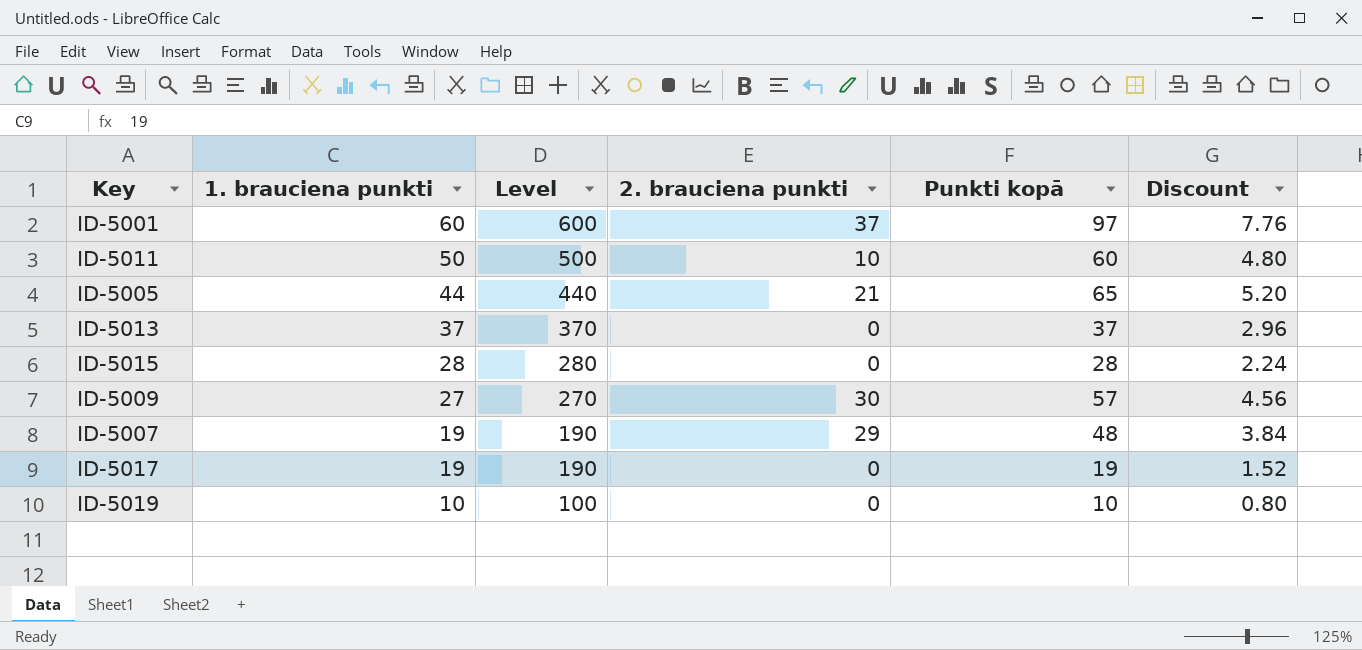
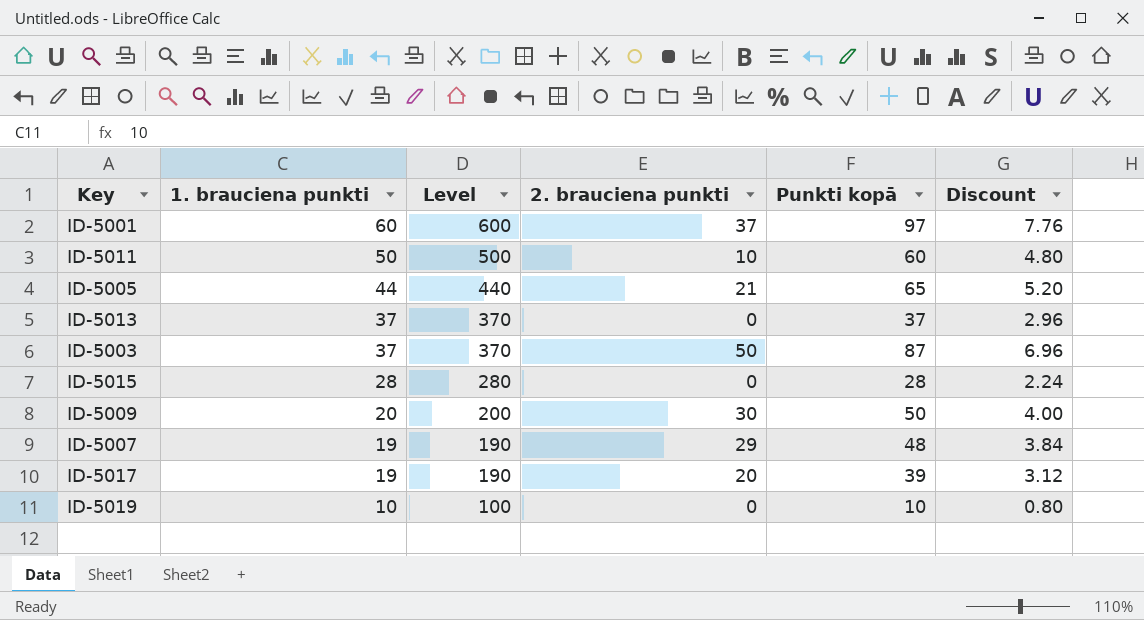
row ID-5003: none -> 37 | 370 | 50 | 87 | 6.96
ID-5009 | 1. brauciena punkti: 27 -> 20
ID-5009 | Level: 270 -> 200
ID-5009 | Punkti kopā: 57 -> 50
ID-5009 | Discount: 4.56 -> 4.00
ID-5017 | 2. brauciena punkti: 0 -> 20
ID-5017 | Punkti kopā: 19 -> 39
ID-5017 | Discount: 1.52 -> 3.12

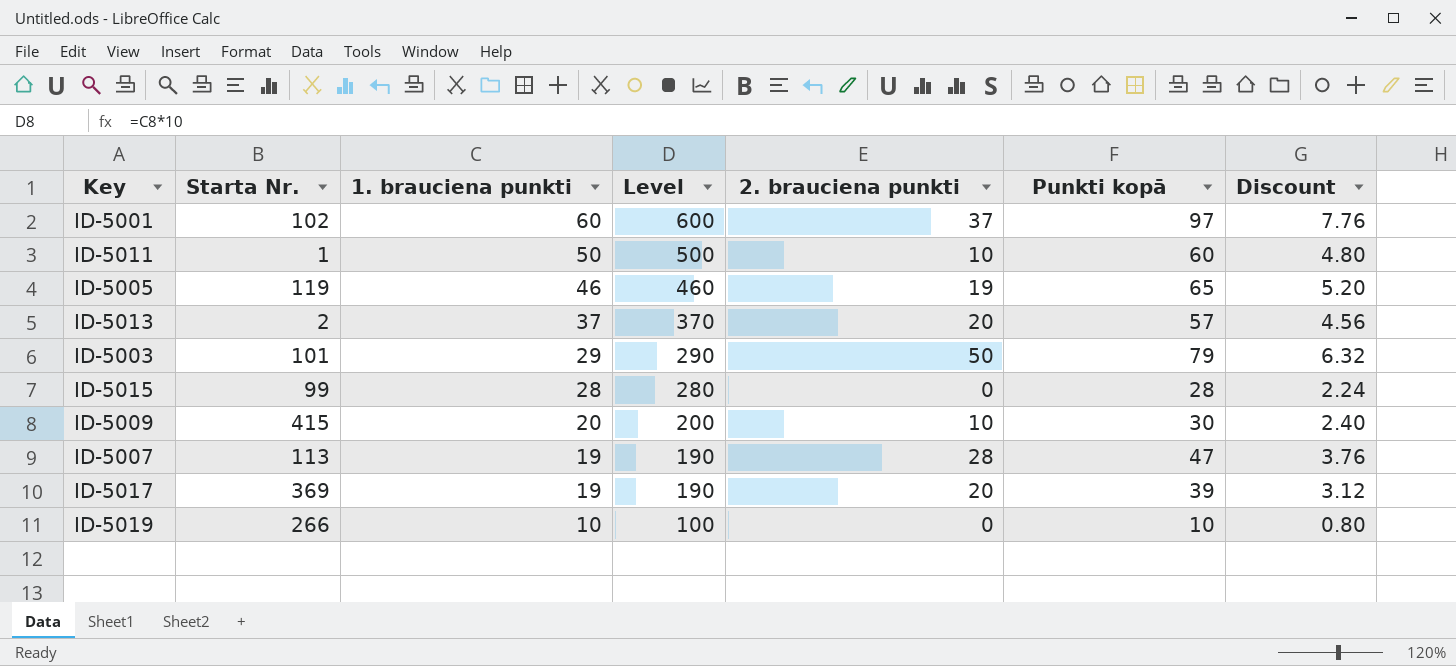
column Starta Nr. | position: none -> 2
ID-5005 | 1. brauciena punkti: 44 -> 46
ID-5005 | Level: 440 -> 460
ID-5005 | 2. brauciena punkti: 21 -> 19
ID-5013 | 2. brauciena punkti: 0 -> 20
ID-5013 | Punkti kopā: 37 -> 57
ID-5013 | Discount: 2.96 -> 4.56
ID-5003 | 1. brauciena punkti: 37 -> 29
ID-5003 | Level: 370 -> 290
ID-5003 | Punkti kopā: 87 -> 79
ID-5003 | Discount: 6.96 -> 6.32
ID-5009 | 2. brauciena punkti: 30 -> 10
ID-5009 | Punkti kopā: 50 -> 30
ID-5009 | Discount: 4.00 -> 2.40
ID-5007 | 2. brauciena punkti: 29 -> 28
ID-5007 | Punkti kopā: 48 -> 47
ID-5007 | Discount: 3.84 -> 3.76

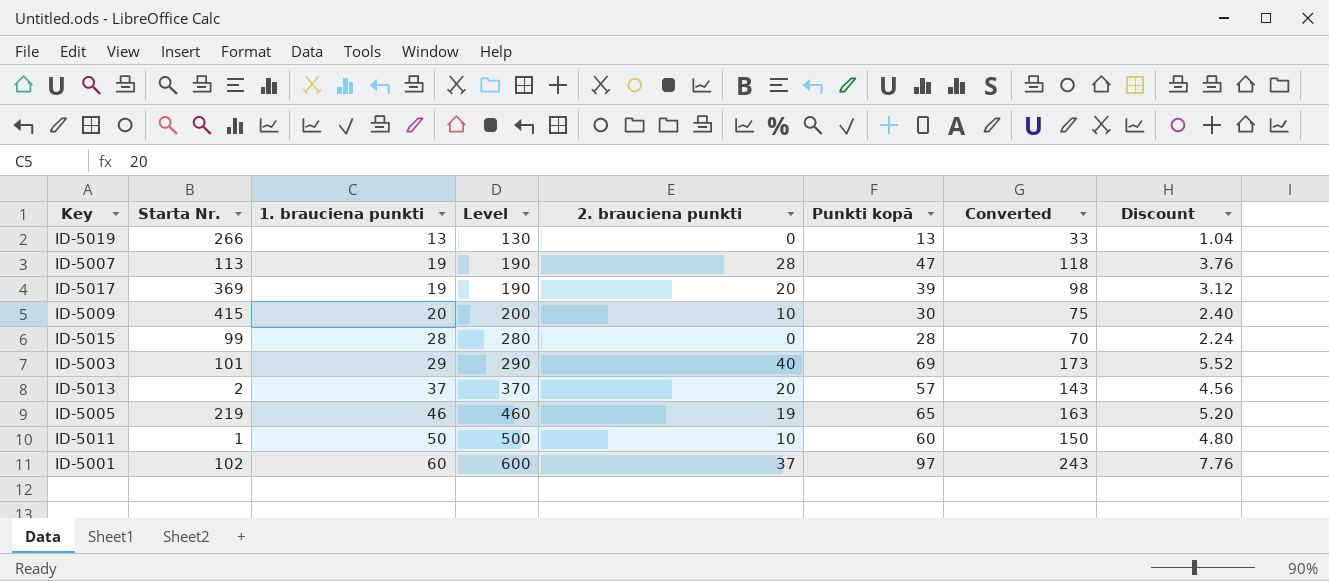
row order: 1. brauciena punkti descending -> 1. brauciena punkti ascending
column Converted | formula: none -> [Punkti kopā] * 2.5
ID-5019 | 1. brauciena punkti: 10 -> 13
ID-5019 | Level: 100 -> 130
ID-5019 | Punkti kopā: 10 -> 13
ID-5019 | Discount: 0.80 -> 1.04
ID-5003 | 2. brauciena punkti: 50 -> 40
ID-5003 | Punkti kopā: 79 -> 69
ID-5003 | Discount: 6.32 -> 5.52
ID-5005 | Starta Nr.: 119 -> 219

